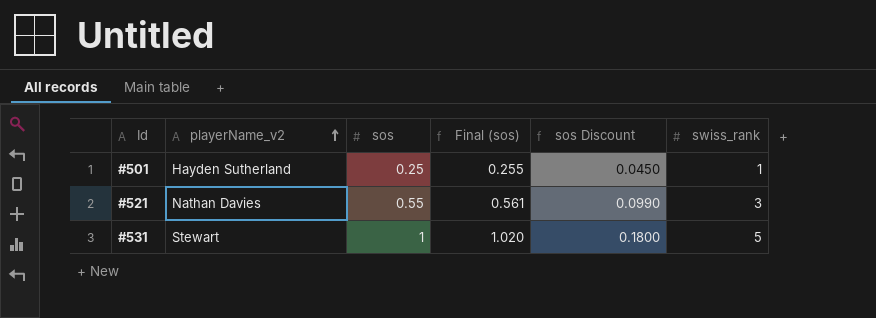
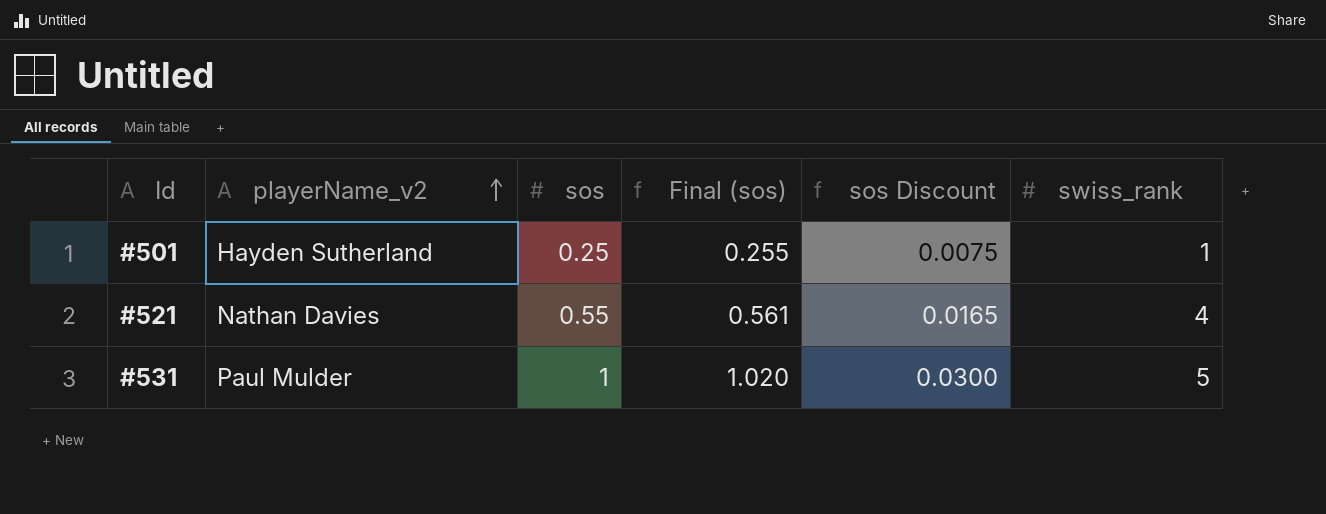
column sos Discount | formula: [sos] * 0.18 -> [sos] * 0.03
#521 | swiss_rank: 3 -> 4
#531 | playerName_v2: Stewart -> Paul Mulder

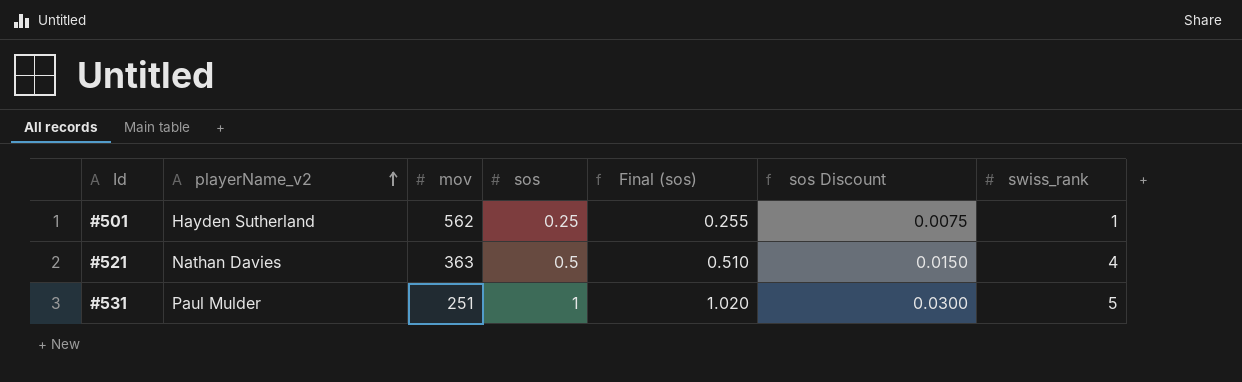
column mov | position: none -> 3
#521 | sos: 0.55 -> 0.5
#521 | Final (sos): 0.561 -> 0.510
#521 | sos Discount: 0.0165 -> 0.0150

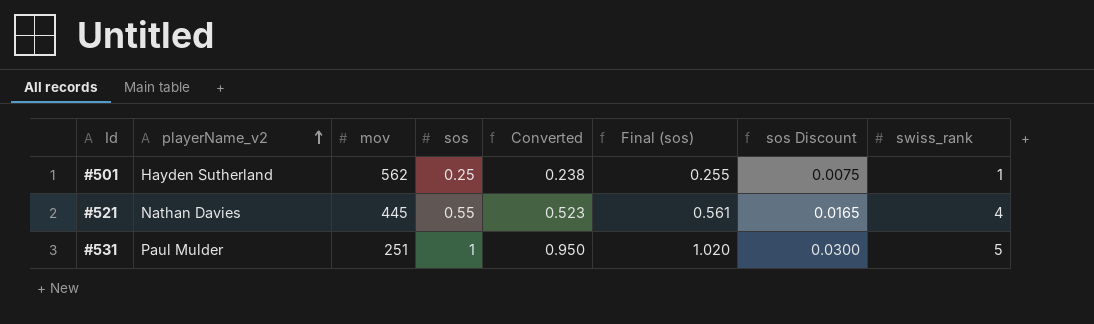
column Converted | formula: none -> [sos] * 0.95
#521 | mov: 363 -> 445
#521 | sos: 0.5 -> 0.55
#521 | Final (sos): 0.510 -> 0.561
#521 | sos Discount: 0.0150 -> 0.0165

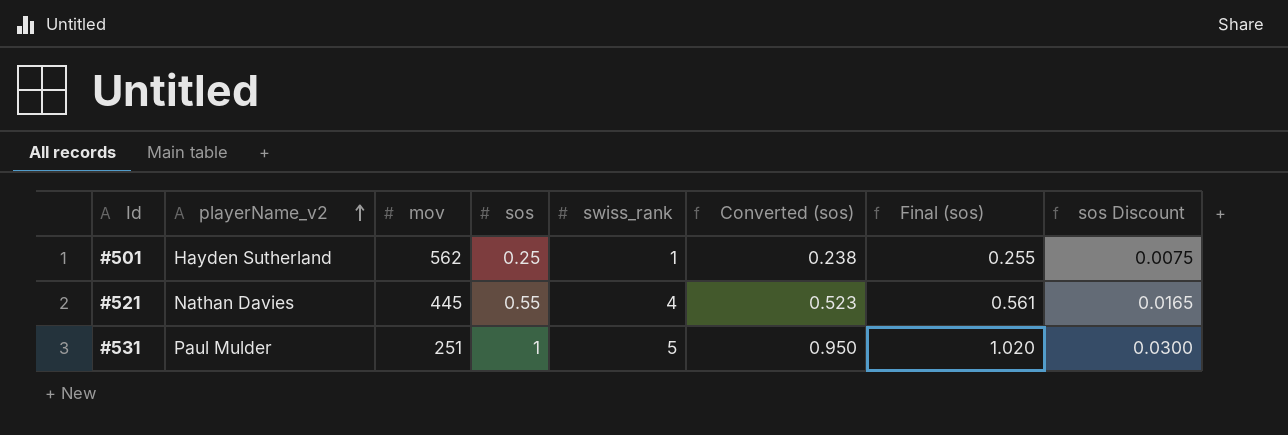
column swiss_rank | position: 8 -> 5
column name: Converted -> Converted (sos)

